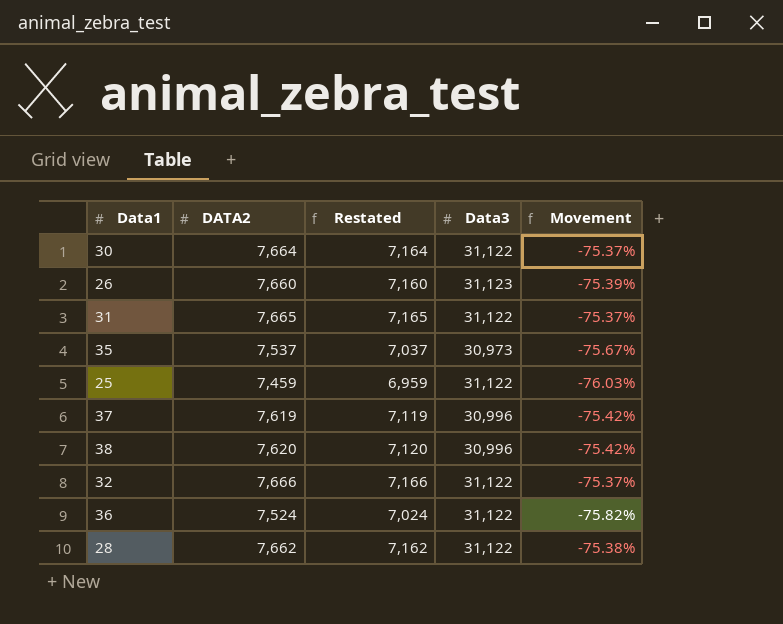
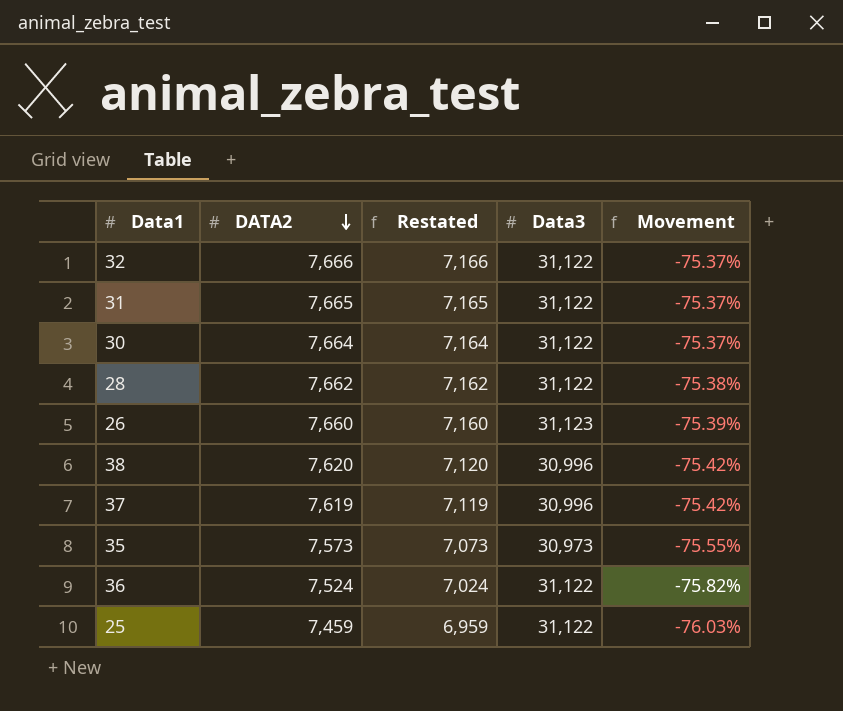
row order: none -> DATA2 descending
35 | DATA2: 7,537 -> 7,573
35 | Restated: 7,037 -> 7,073
35 | Movement: -75.67% -> -75.55%

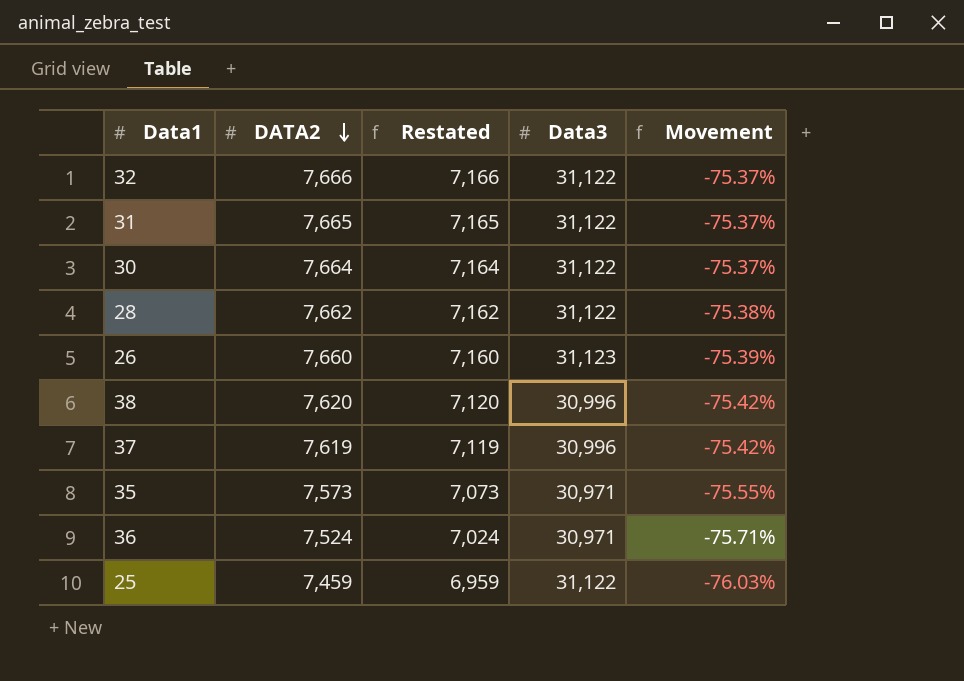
35 | Data3: 30,973 -> 30,971
36 | Data3: 31,122 -> 30,971
36 | Movement: -75.82% -> -75.71%

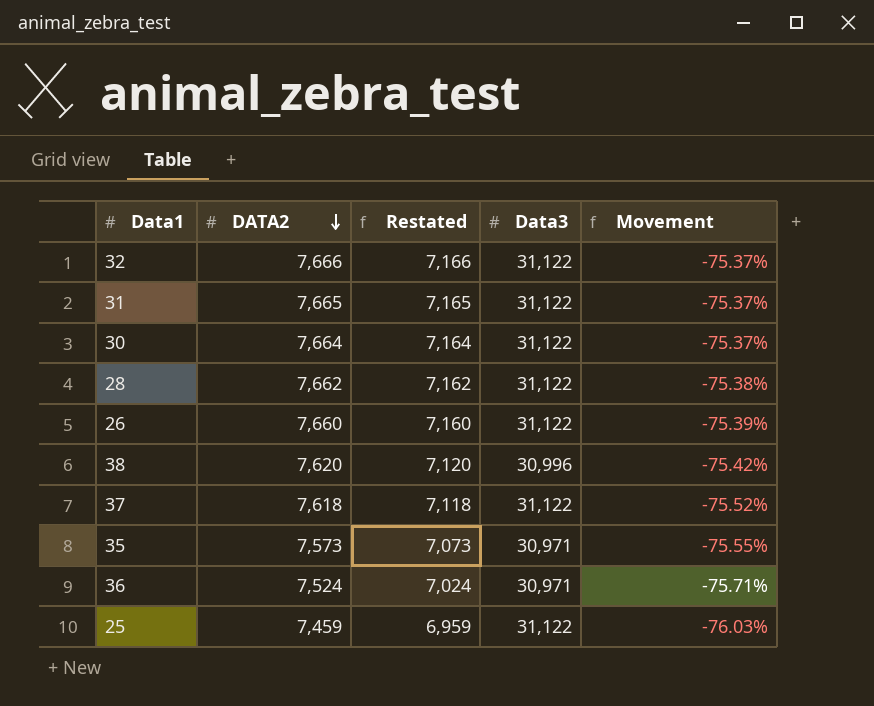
26 | Data3: 31,123 -> 31,122
37 | DATA2: 7,619 -> 7,618
37 | Restated: 7,119 -> 7,118
37 | Data3: 30,996 -> 31,122
37 | Movement: -75.42% -> -75.52%

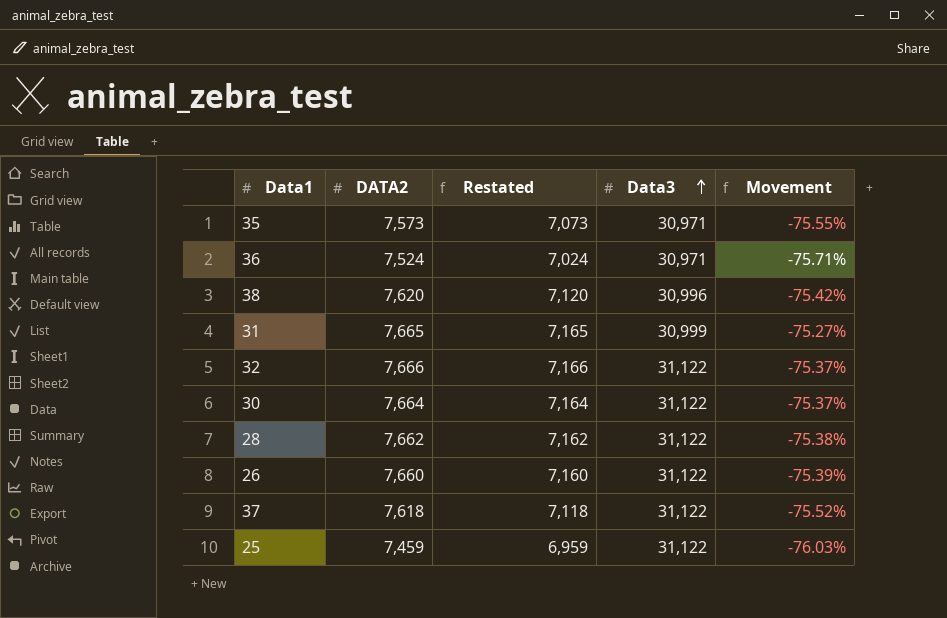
row order: DATA2 descending -> Data3 ascending
31 | Data3: 31,122 -> 30,999
31 | Movement: -75.37% -> -75.27%

